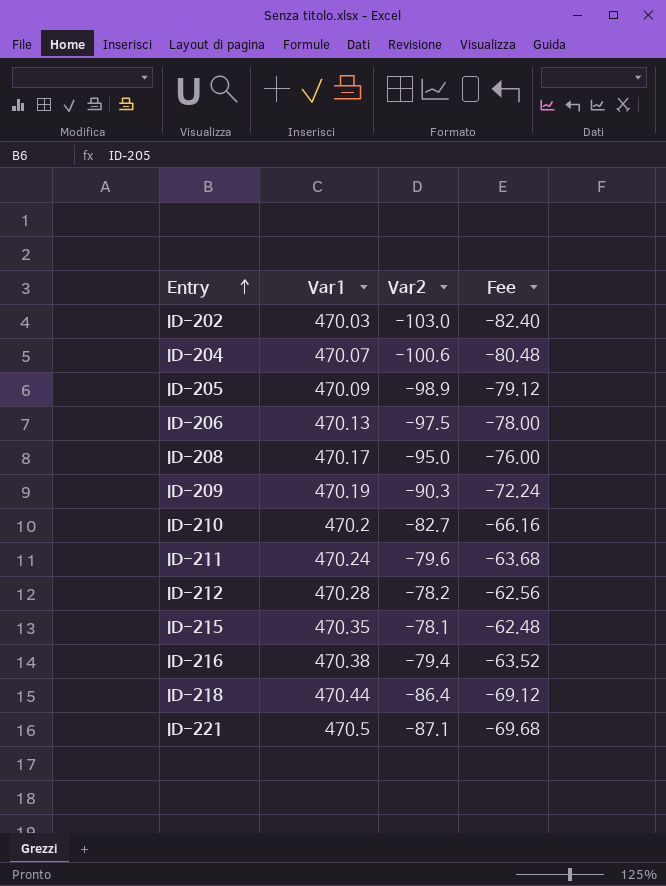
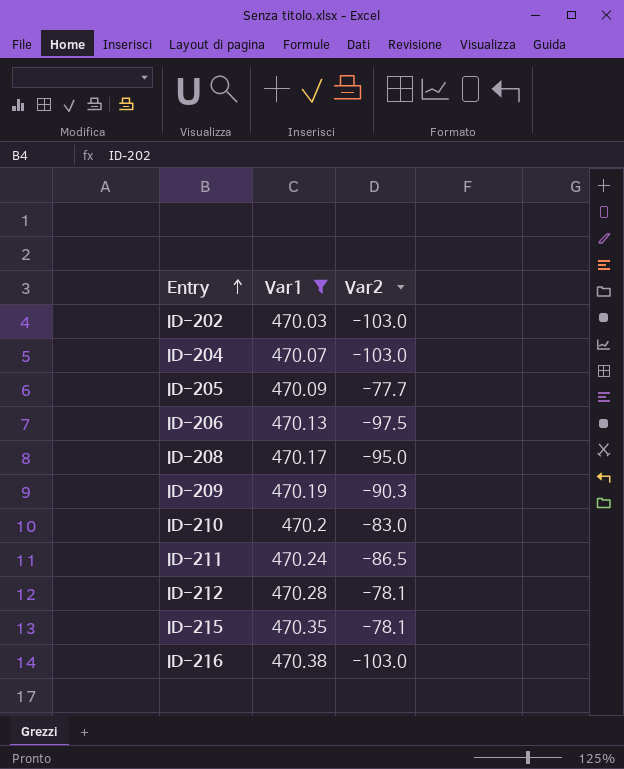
filter: none -> Var1 <= 470.38
column Fee | formula: [Var2] * 0.8 -> none
ID-204 | Var2: -100.6 -> -103.0
ID-205 | Var2: -98.9 -> -77.7
ID-210 | Var2: -82.7 -> -83.0
ID-211 | Var2: -79.6 -> -86.5
ID-212 | Var2: -78.2 -> -78.1
ID-216 | Var2: -79.4 -> -103.0

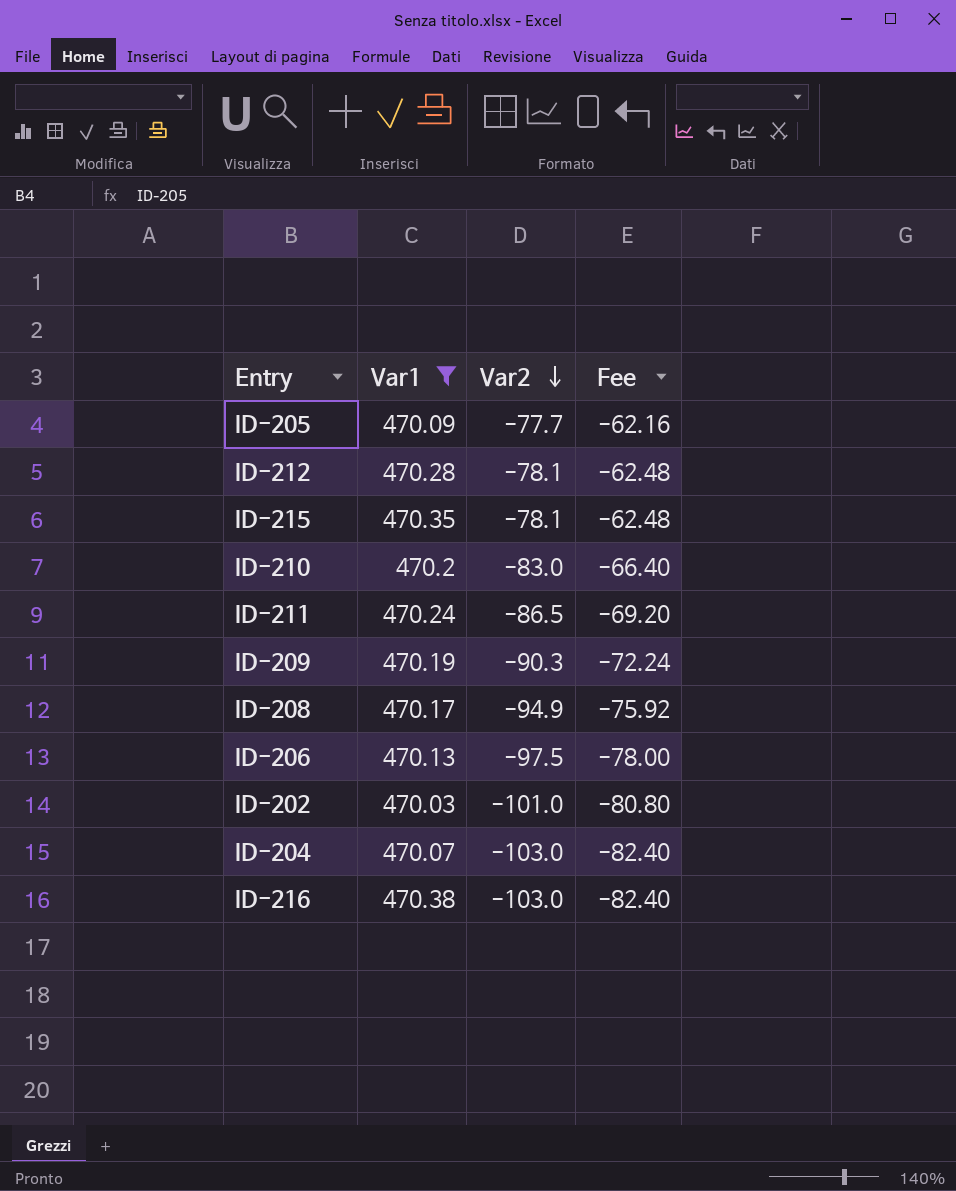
row order: Entry ascending -> Var2 descending
column Fee | formula: none -> [Var2] * 0.8
ID-208 | Var2: -95.0 -> -94.9
ID-202 | Var2: -103.0 -> -101.0

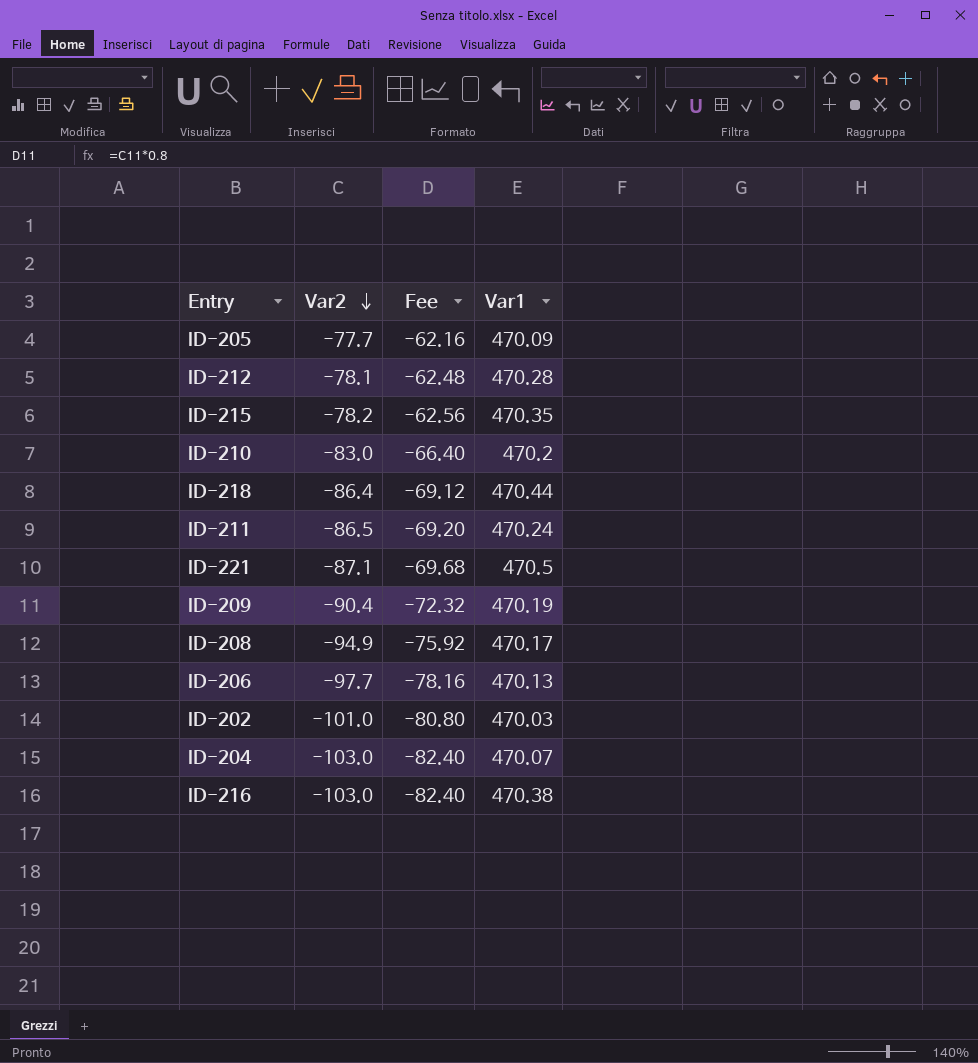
filter: Var1 <= 470.38 -> none
column Var1 | position: 2 -> 4
ID-215 | Var2: -78.1 -> -78.2
ID-215 | Fee: -62.48 -> -62.56
ID-209 | Var2: -90.3 -> -90.4
ID-209 | Fee: -72.24 -> -72.32
ID-206 | Var2: -97.5 -> -97.7
ID-206 | Fee: -78.00 -> -78.16

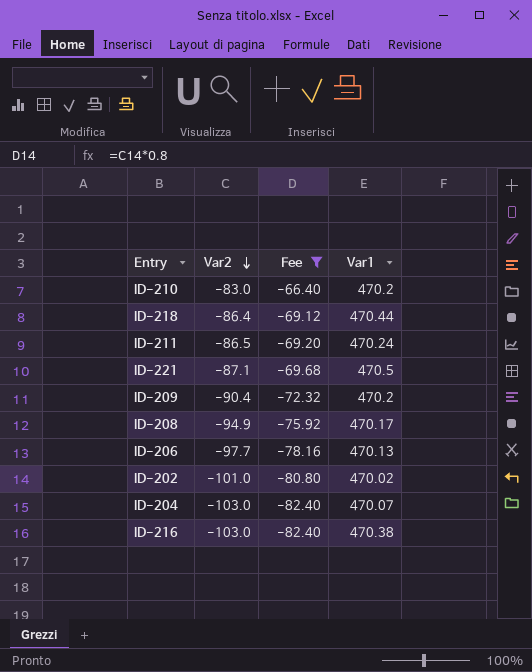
filter: none -> Fee <= -66.40
ID-209 | Var1: 470.19 -> 470.2
ID-202 | Var1: 470.03 -> 470.02

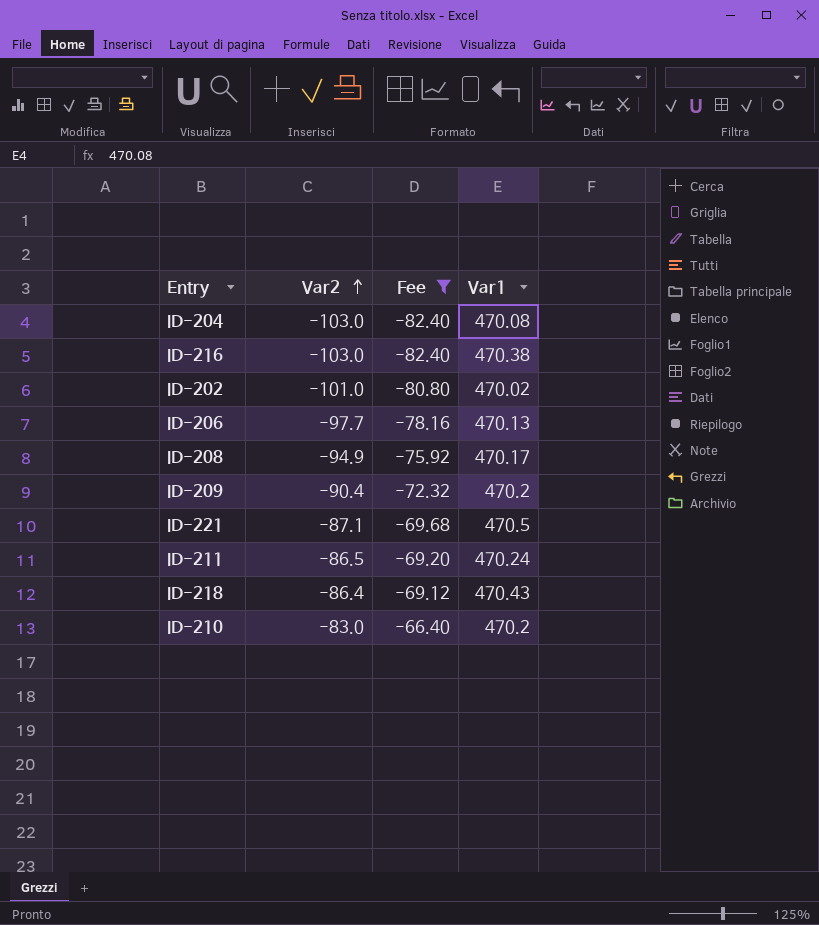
row order: Var2 descending -> Var2 ascending
ID-204 | Var1: 470.07 -> 470.08
ID-218 | Var1: 470.44 -> 470.43

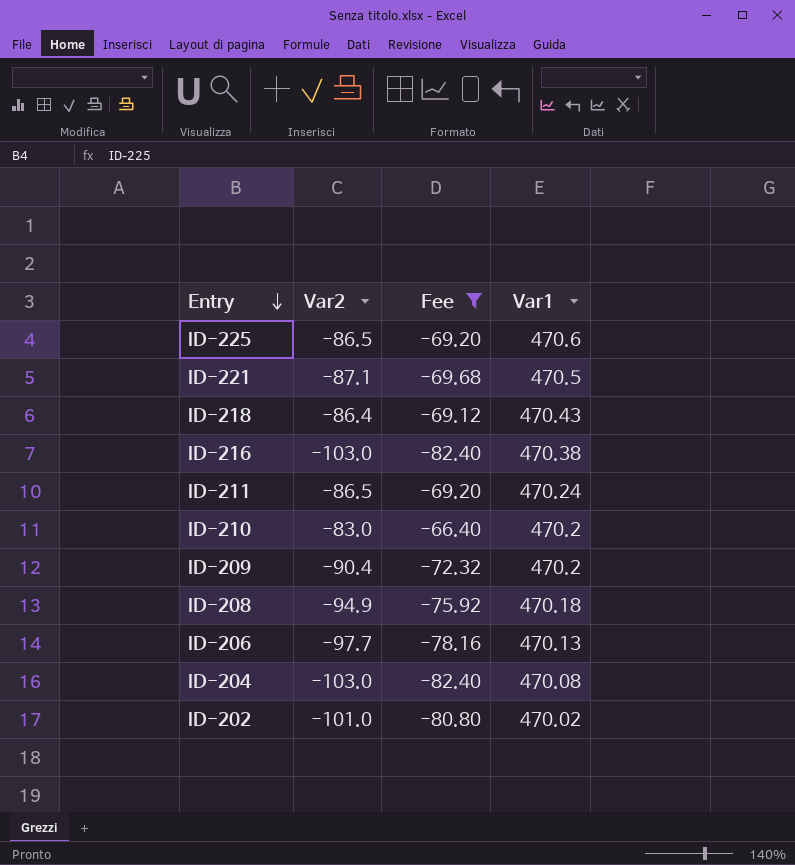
row order: Var2 ascending -> Entry descending
row ID-225: none -> -86.5 | -69.20 | 470.6
ID-208 | Var1: 470.17 -> 470.18

